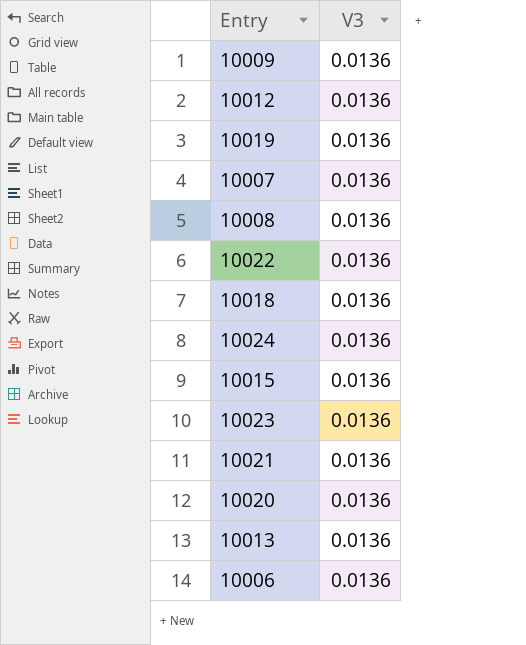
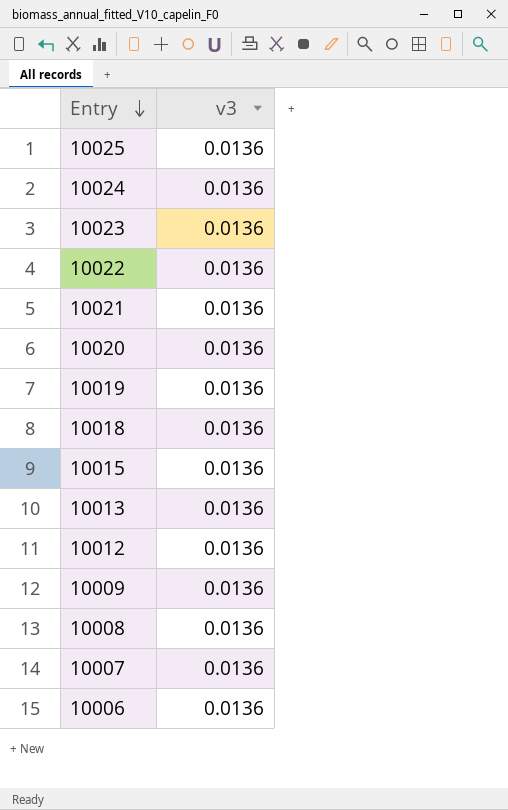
row order: none -> Entry descending
column name: V3 -> v3
row 10025: none -> 0.0136

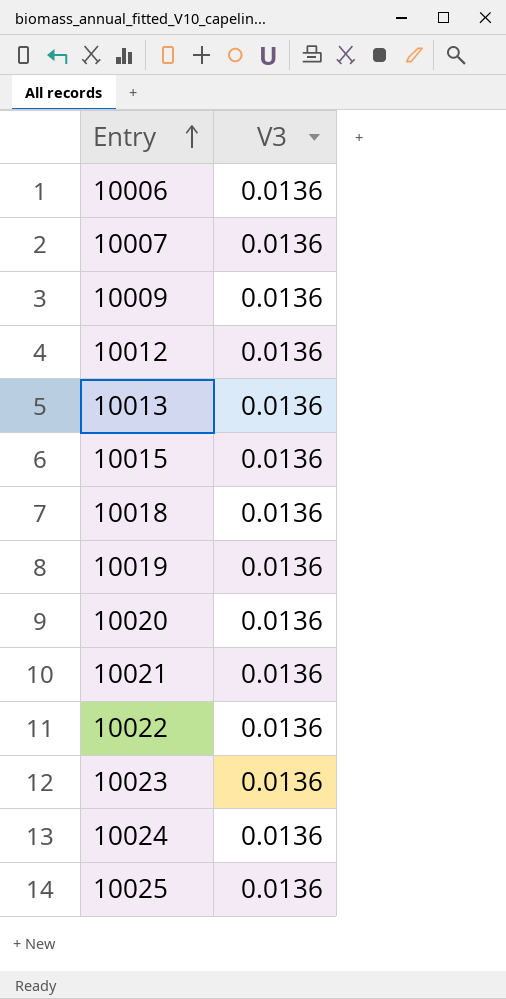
row order: Entry descending -> Entry ascending
column name: v3 -> V3
row 10008: 0.0136 -> none

